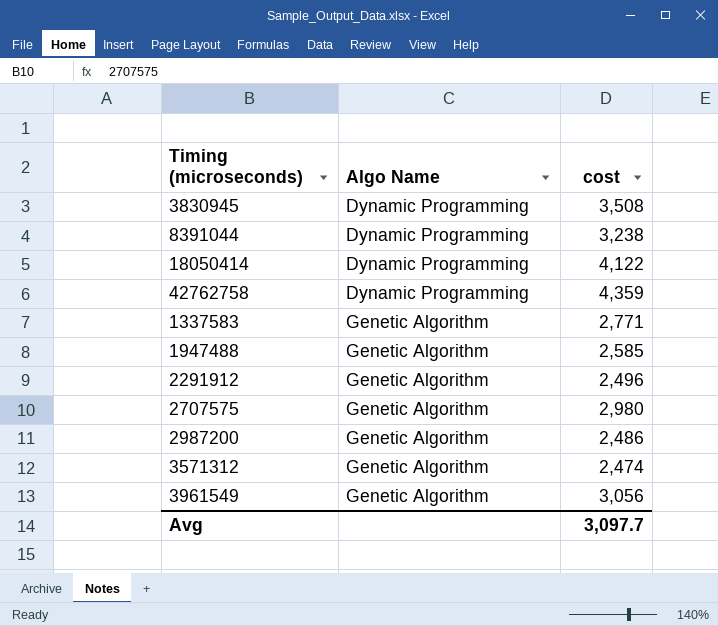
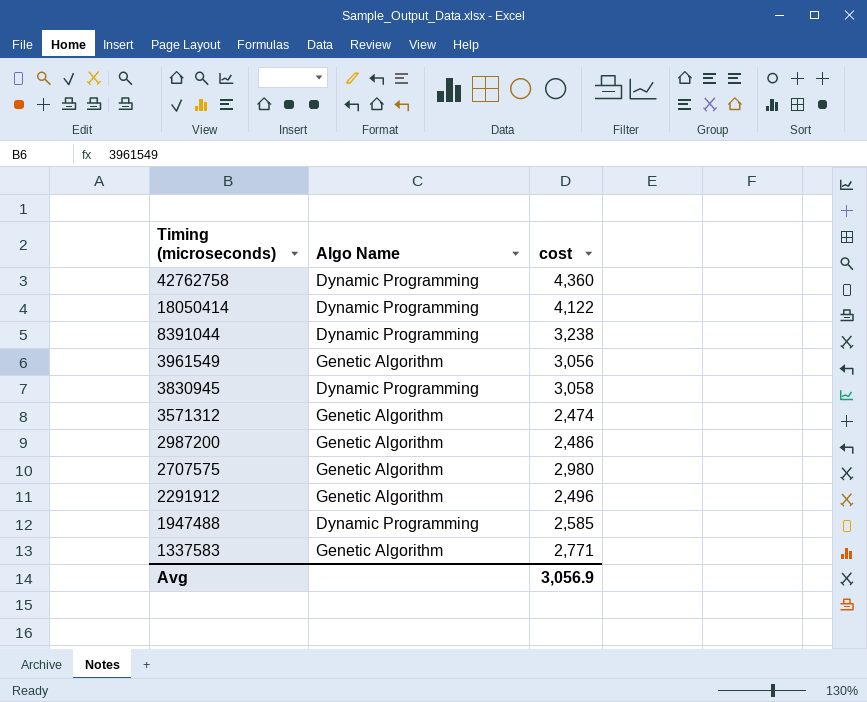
row order: Algo Name ascending -> Timing (microseconds) descending
42762758 | cost: 4,359 -> 4,360
3830945 | cost: 3,508 -> 3,058
1947488 | Algo Name: Genetic Algorithm -> Dynamic Programming
Avg | cost: 3,097.7 -> 3,056.9

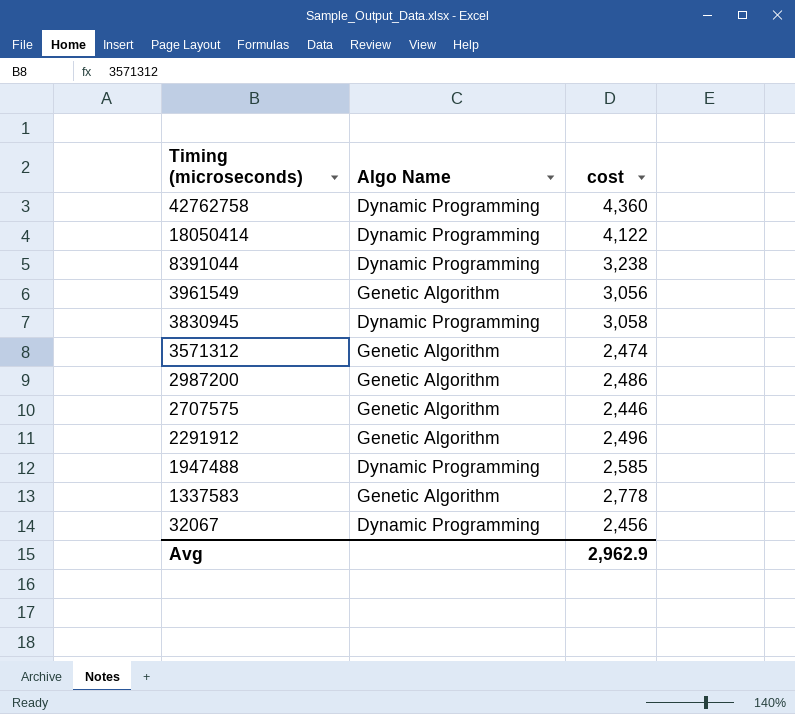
2707575 | cost: 2,980 -> 2,446
1337583 | cost: 2,771 -> 2,778
row 32067: none -> Dynamic Programming | 2,456
Avg | cost: 3,056.9 -> 2,962.9

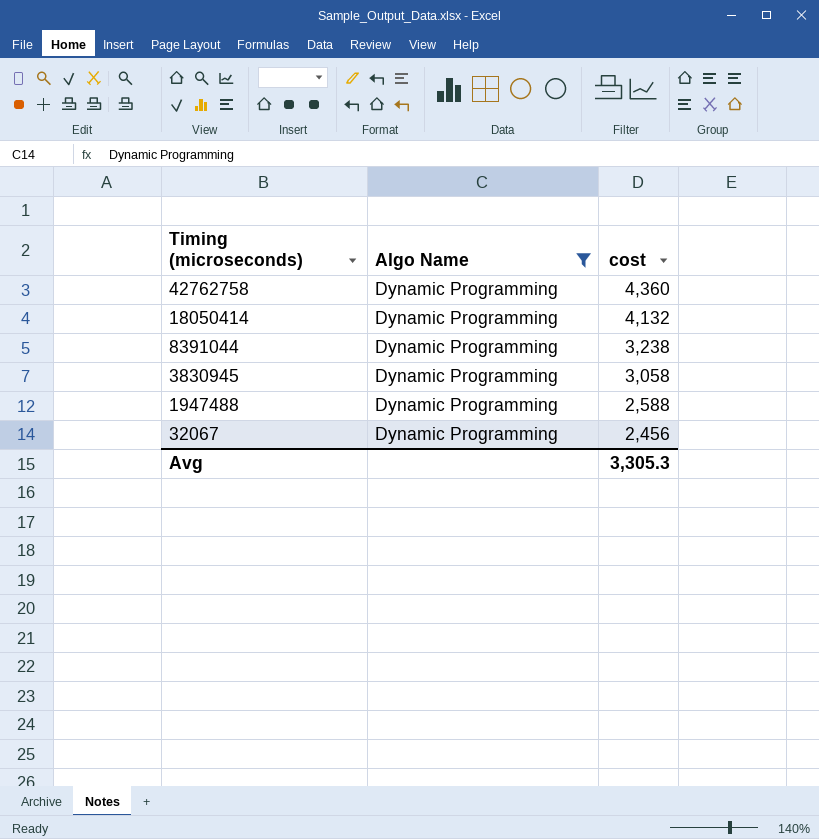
filter: none -> Algo Name = Dynamic Programming
18050414 | cost: 4,122 -> 4,132
1947488 | cost: 2,585 -> 2,588
Avg | cost: 2,962.9 -> 3,305.3

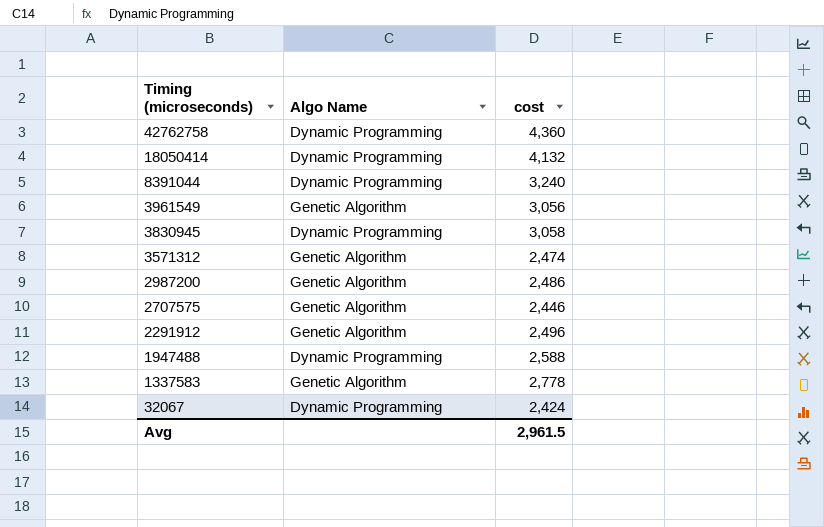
filter: Algo Name = Dynamic Programming -> none
8391044 | cost: 3,238 -> 3,240
32067 | cost: 2,456 -> 2,424
Avg | cost: 3,305.3 -> 2,961.5

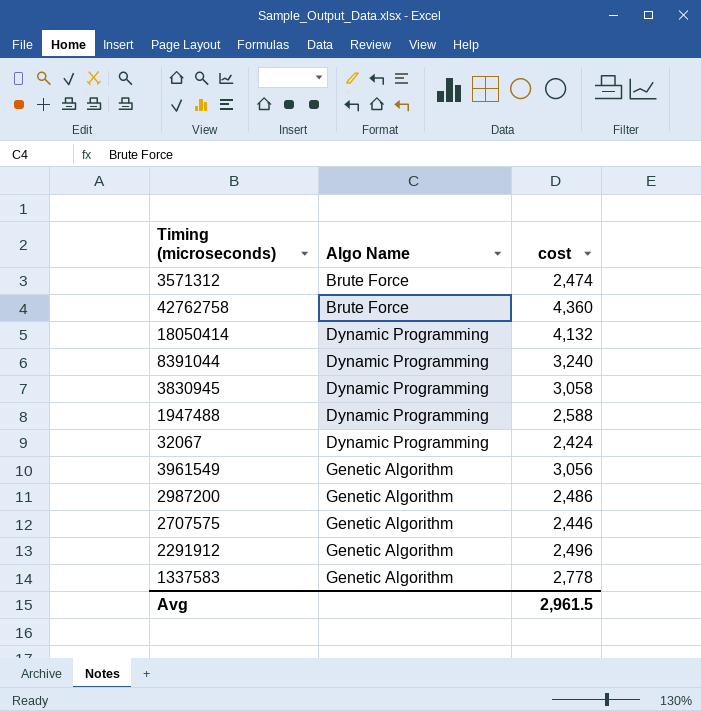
row order: Timing (microseconds) descending -> Algo Name ascending
3571312 | Algo Name: Genetic Algorithm -> Brute Force
42762758 | Algo Name: Dynamic Programming -> Brute Force

